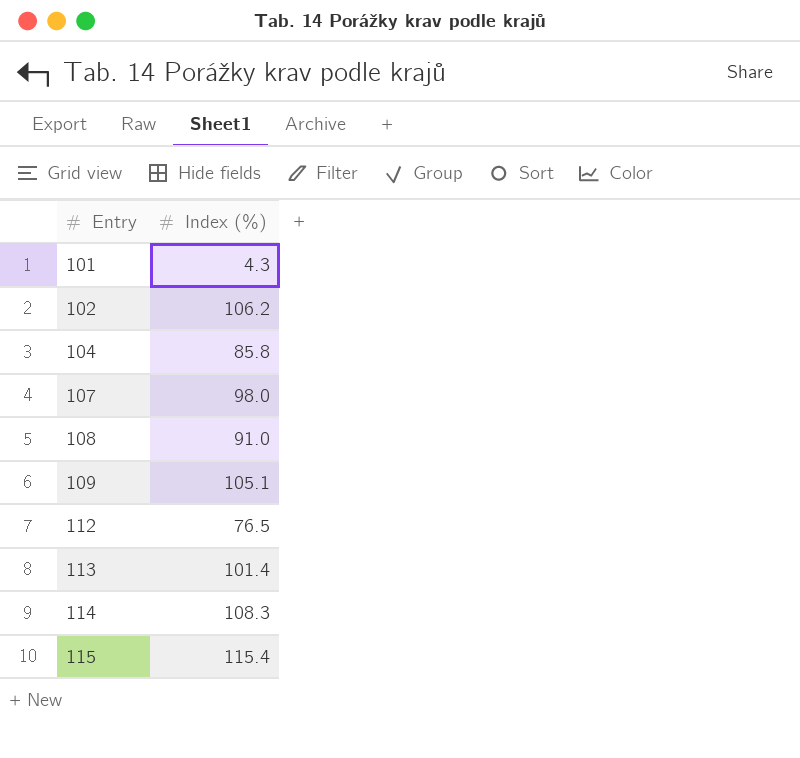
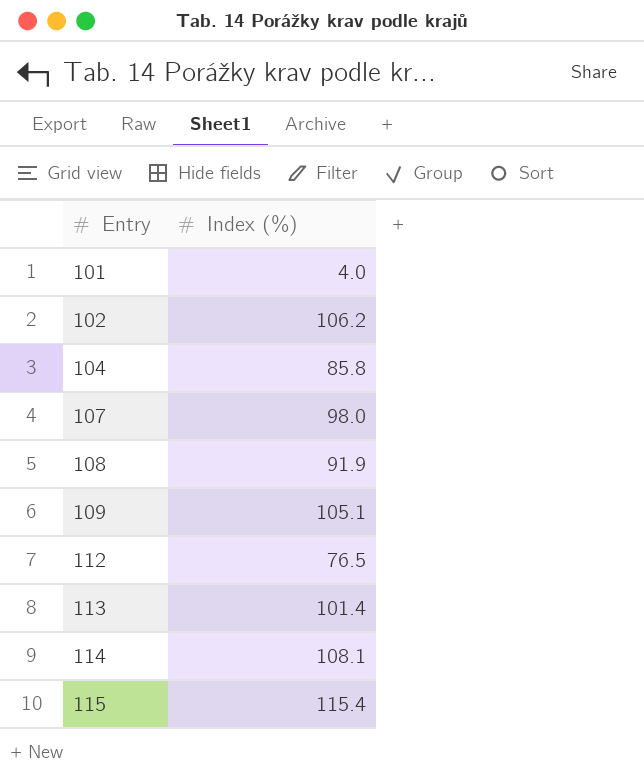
101 | Index (%): 4.3 -> 4.0
108 | Index (%): 91.0 -> 91.9
114 | Index (%): 108.3 -> 108.1

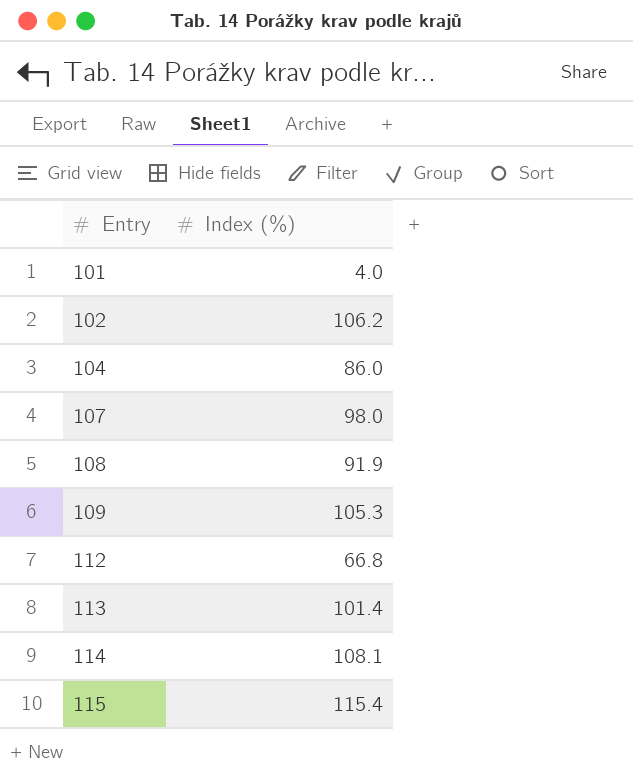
104 | Index (%): 85.8 -> 86.0
109 | Index (%): 105.1 -> 105.3
112 | Index (%): 76.5 -> 66.8

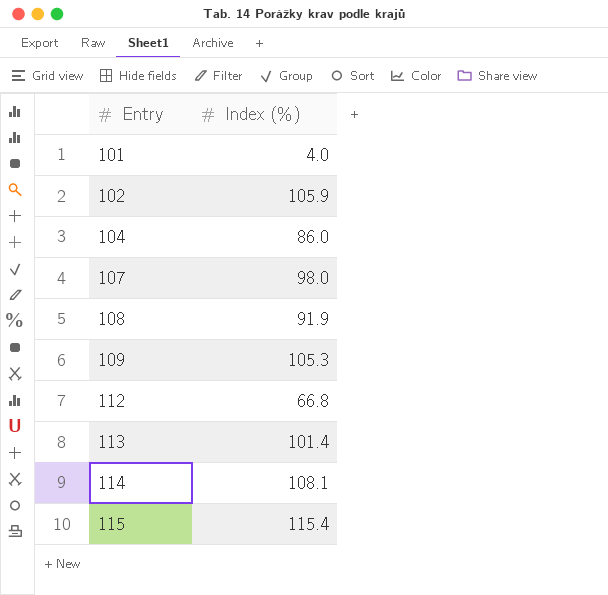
102 | Index (%): 106.2 -> 105.9

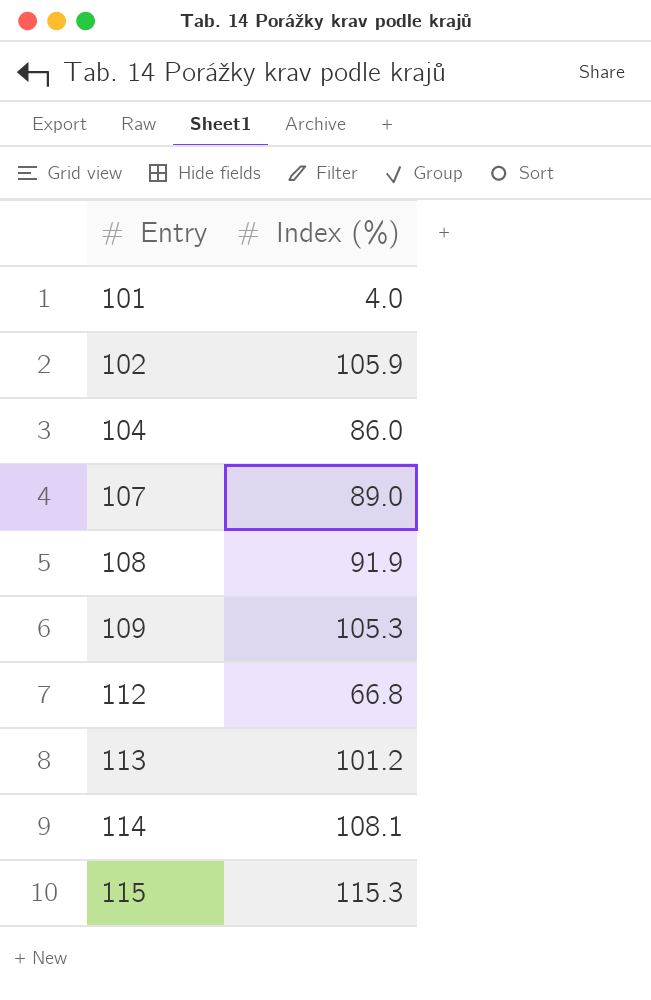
107 | Index (%): 98.0 -> 89.0
113 | Index (%): 101.4 -> 101.2
115 | Index (%): 115.4 -> 115.3

